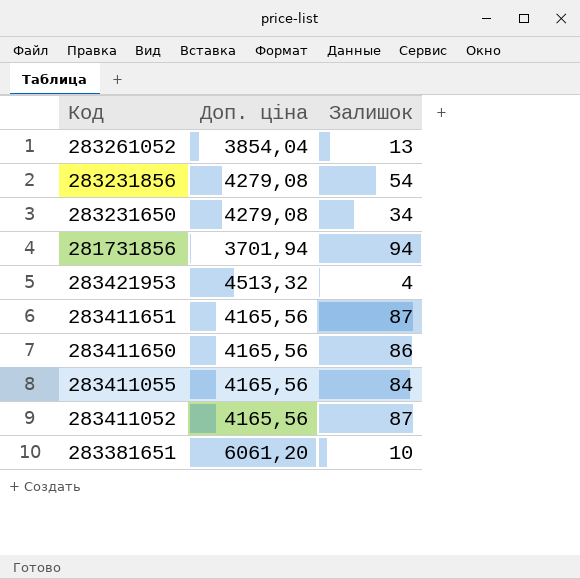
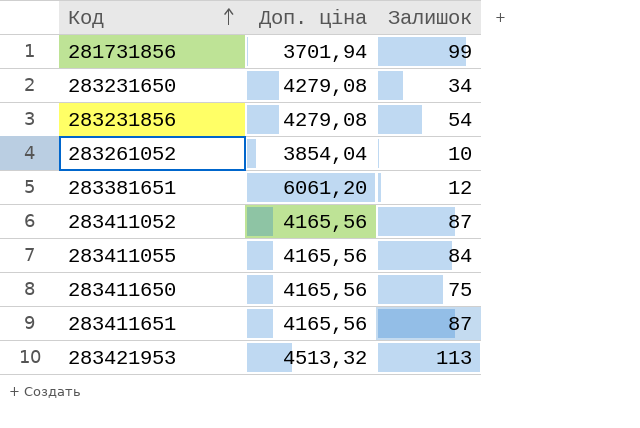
row order: none -> Код ascending
281731856 | Залишок: 94 -> 99
283261052 | Залишок: 13 -> 10
283381651 | Залишок: 10 -> 12
283411650 | Залишок: 86 -> 75
283421953 | Залишок: 4 -> 113

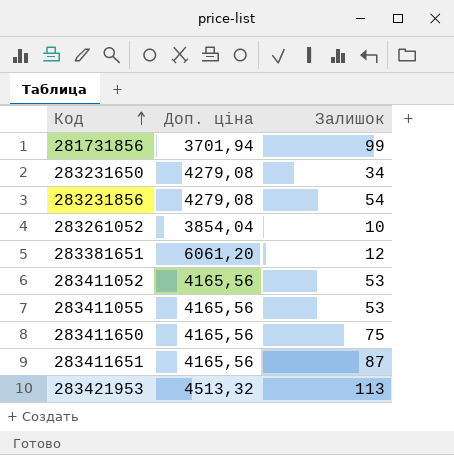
283411052 | Залишок: 87 -> 53
283411055 | Залишок: 84 -> 53

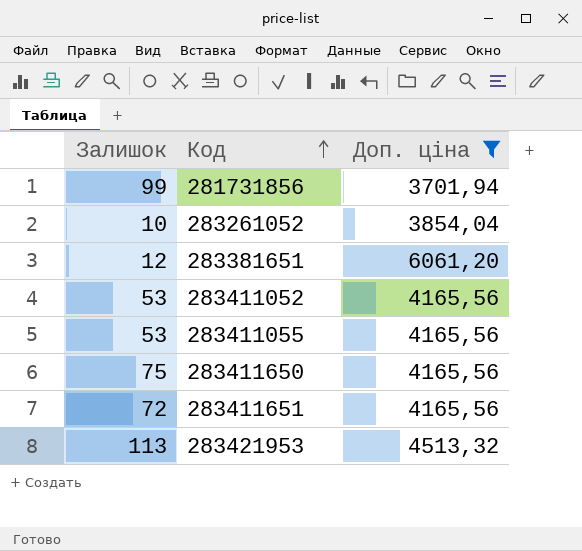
filter: none -> Доп. ціна != 4279,08
column Залишок | position: 3 -> 1
283411651 | Залишок: 87 -> 72

